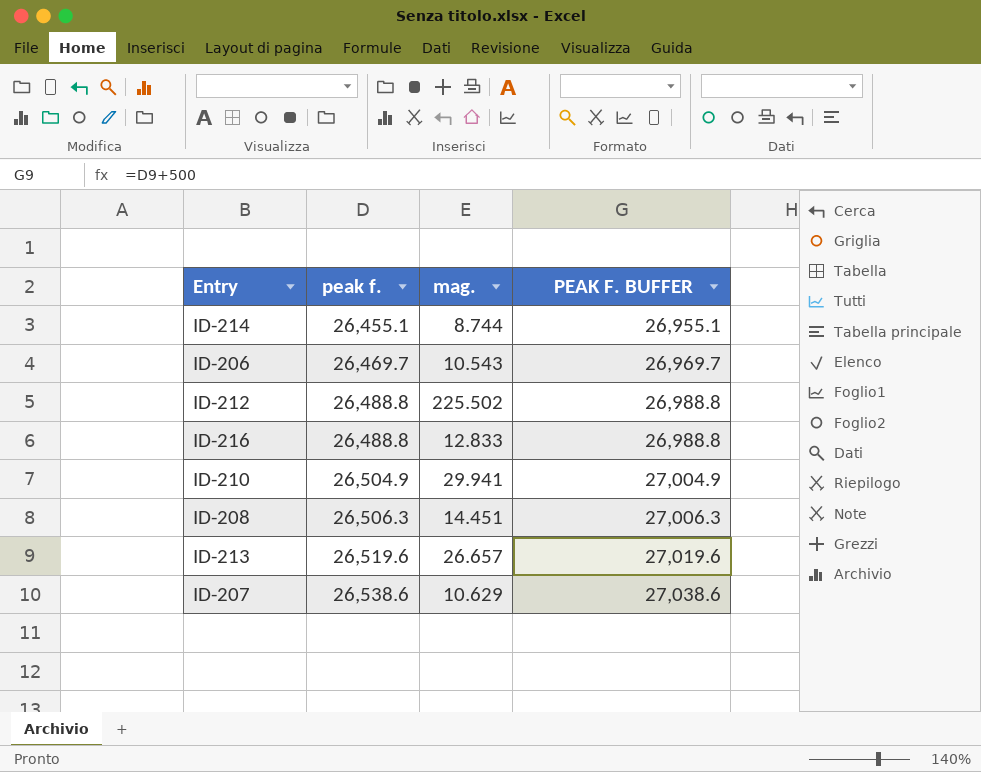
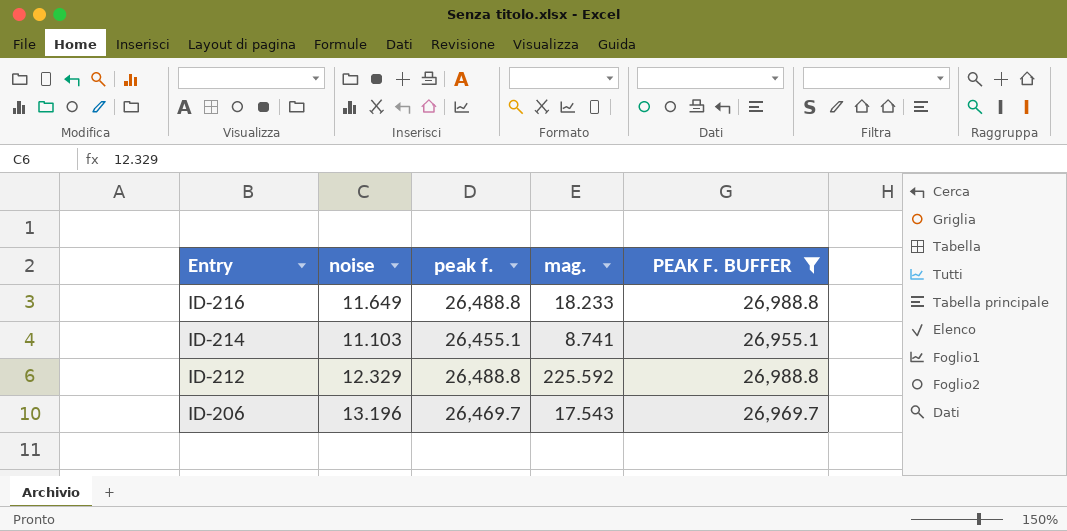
filter: none -> PEAK F. BUFFER <= 26,988.8
row order: peak f. ascending -> Entry descending
column noise | position: none -> 2
ID-216 | mag.: 12.833 -> 18.233
ID-214 | mag.: 8.744 -> 8.741
ID-212 | mag.: 225.502 -> 225.592
ID-206 | mag.: 10.543 -> 17.543

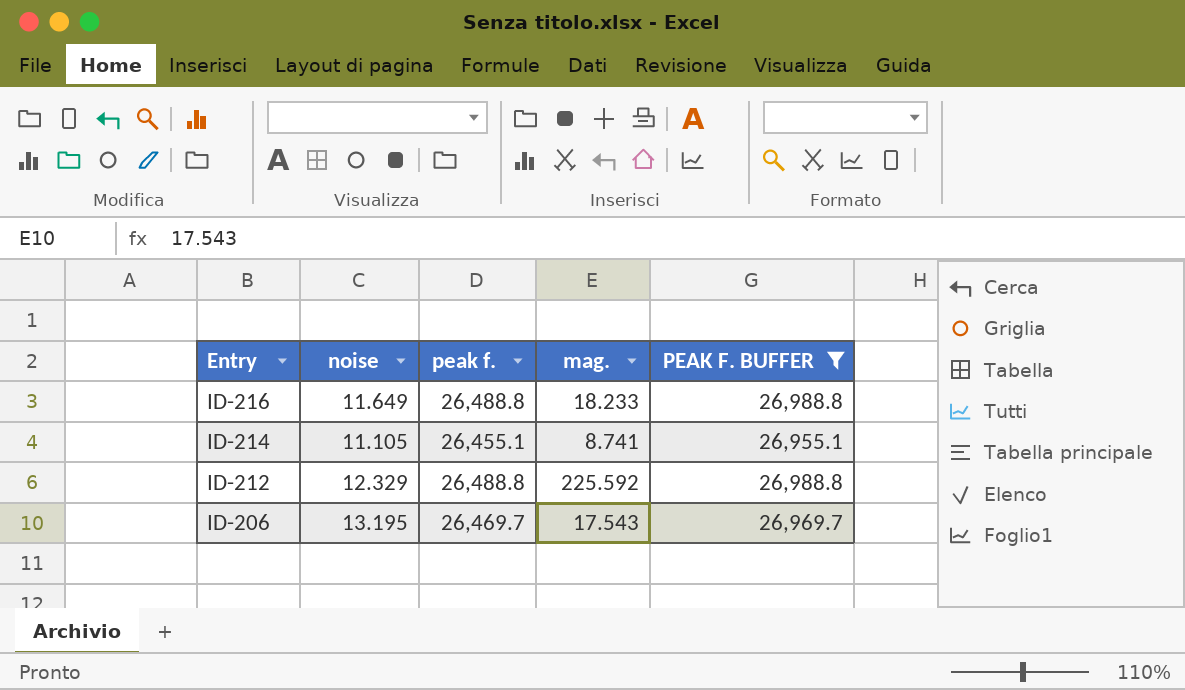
ID-214 | noise: 11.103 -> 11.105
ID-206 | noise: 13.196 -> 13.195

